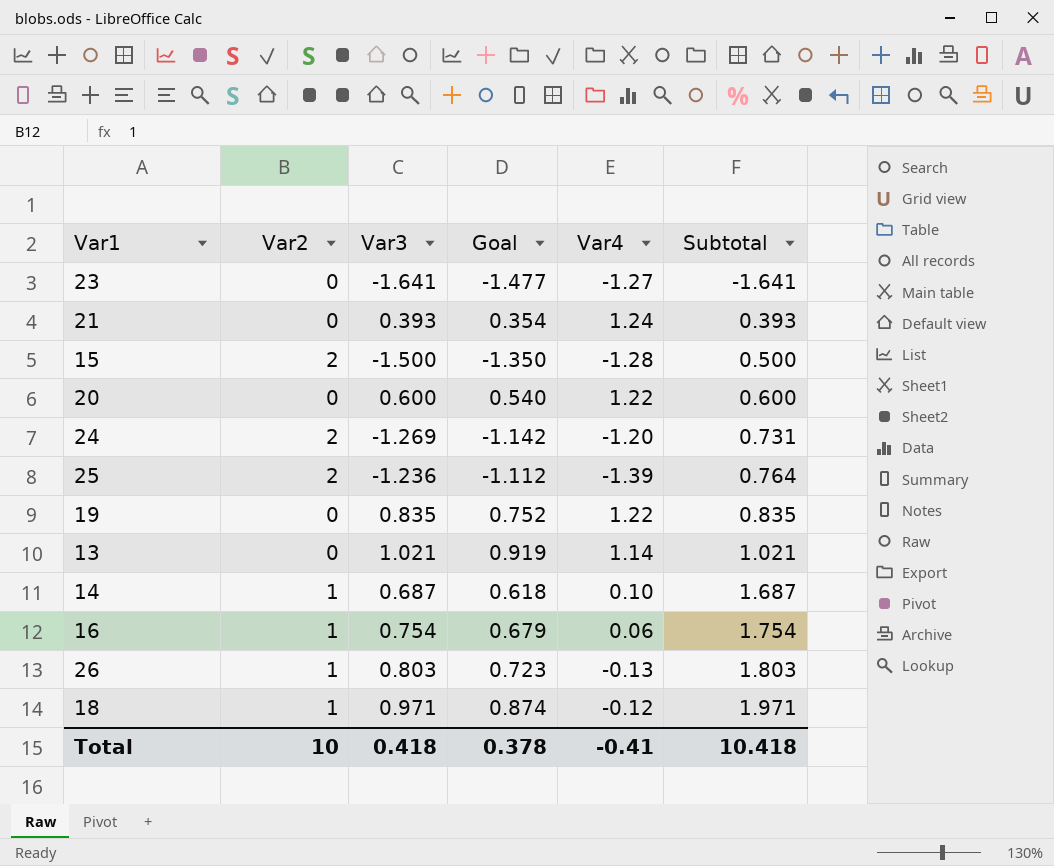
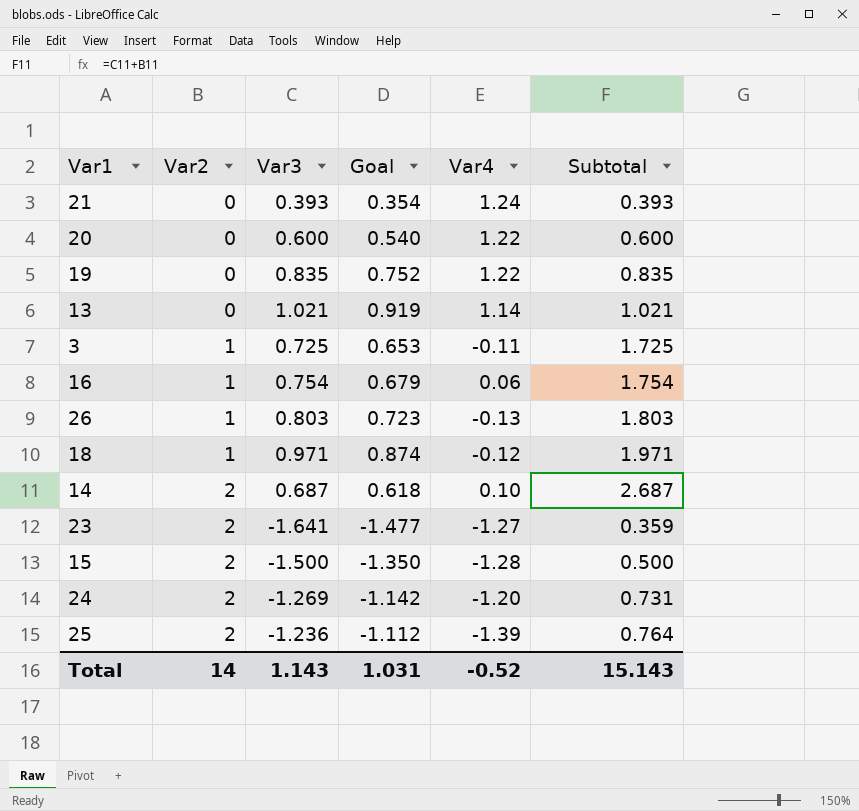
row order: Subtotal ascending -> Var2 ascending
row 3: none -> 1 | 0.725 | 0.653 | -0.11 | 1.725
14 | Var2: 1 -> 2
14 | Subtotal: 1.687 -> 2.687
23 | Var2: 0 -> 2
23 | Subtotal: -1.641 -> 0.359
Total | Var2: 10 -> 14
Total | Var3: 0.418 -> 1.143
Total | Goal: 0.378 -> 1.031
Total | Var4: -0.41 -> -0.52
Total | Subtotal: 10.418 -> 15.143

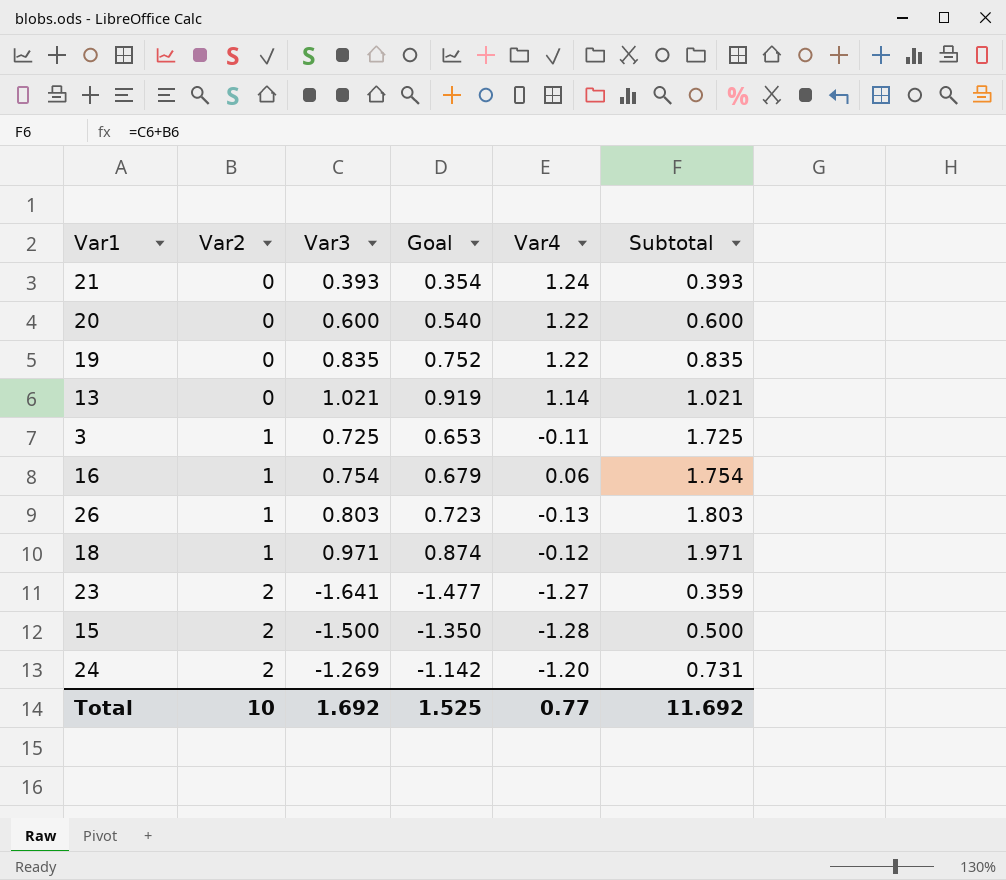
row 14: 2 | 0.687 | 0.618 | 0.10 | 2.687 -> none
row 25: 2 | -1.236 | -1.112 | -1.39 | 0.764 -> none
Total | Var2: 14 -> 10
Total | Var3: 1.143 -> 1.692
Total | Goal: 1.031 -> 1.525
Total | Var4: -0.52 -> 0.77
Total | Subtotal: 15.143 -> 11.692

